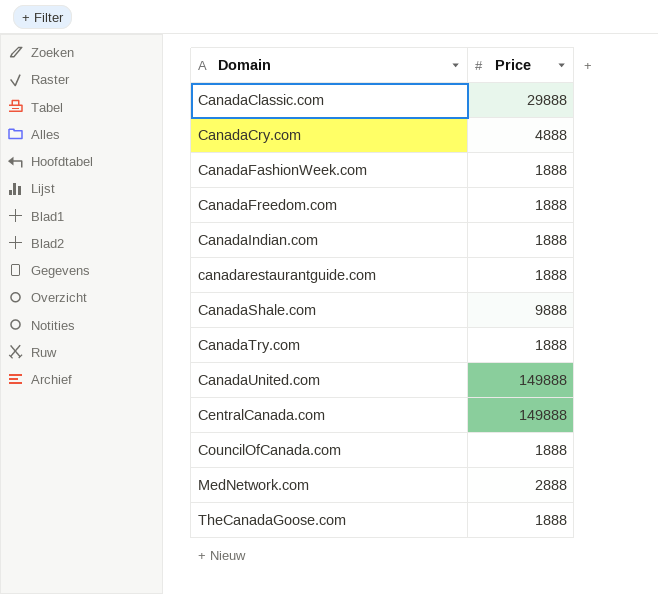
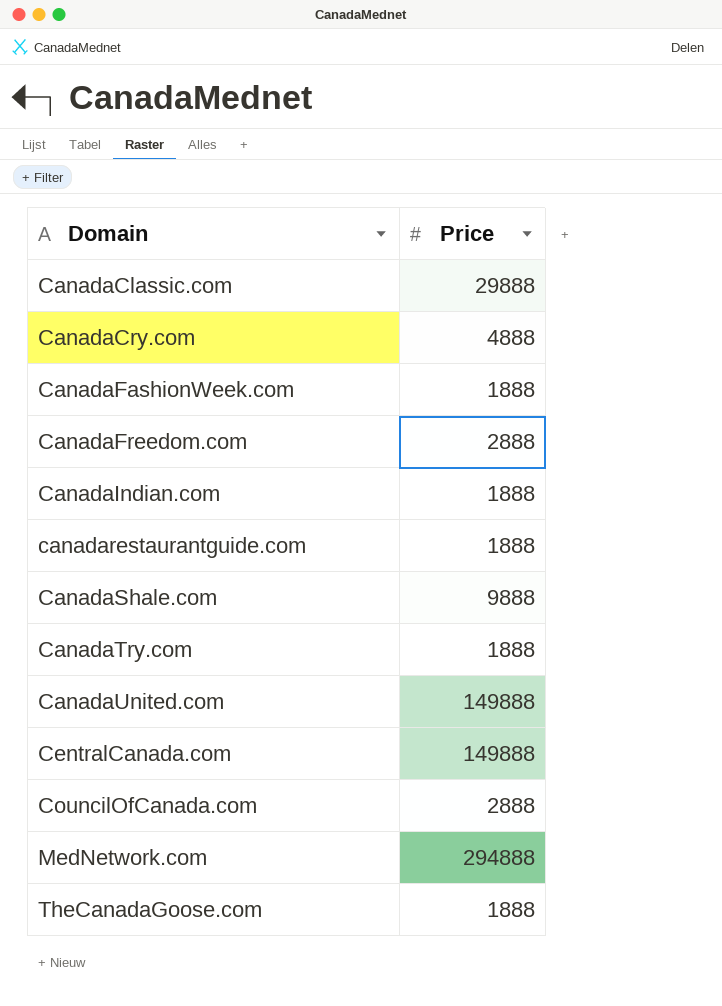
CanadaFreedom.com | Price: 1888 -> 2888
CouncilOfCanada.com | Price: 1888 -> 2888
MedNetwork.com | Price: 2888 -> 294888

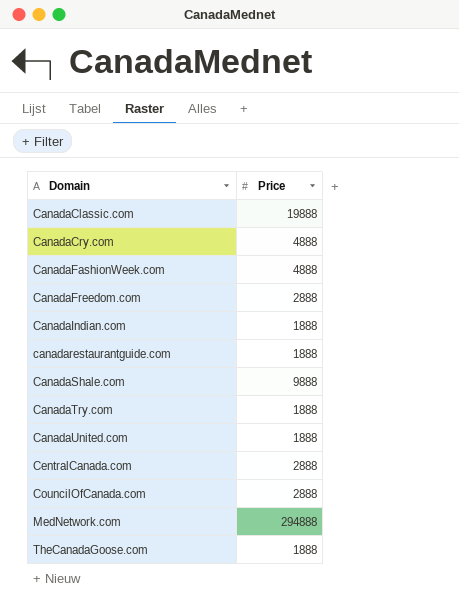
CanadaClassic.com | Price: 29888 -> 19888
CanadaFashionWeek.com | Price: 1888 -> 4888
CanadaUnited.com | Price: 149888 -> 1888
CentralCanada.com | Price: 149888 -> 2888

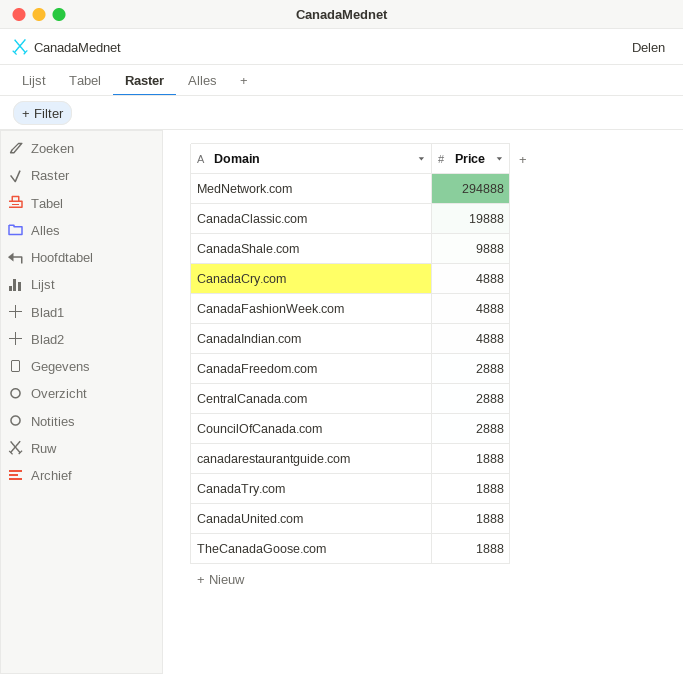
row order: Domain ascending -> Price descending
CanadaIndian.com | Price: 1888 -> 4888

